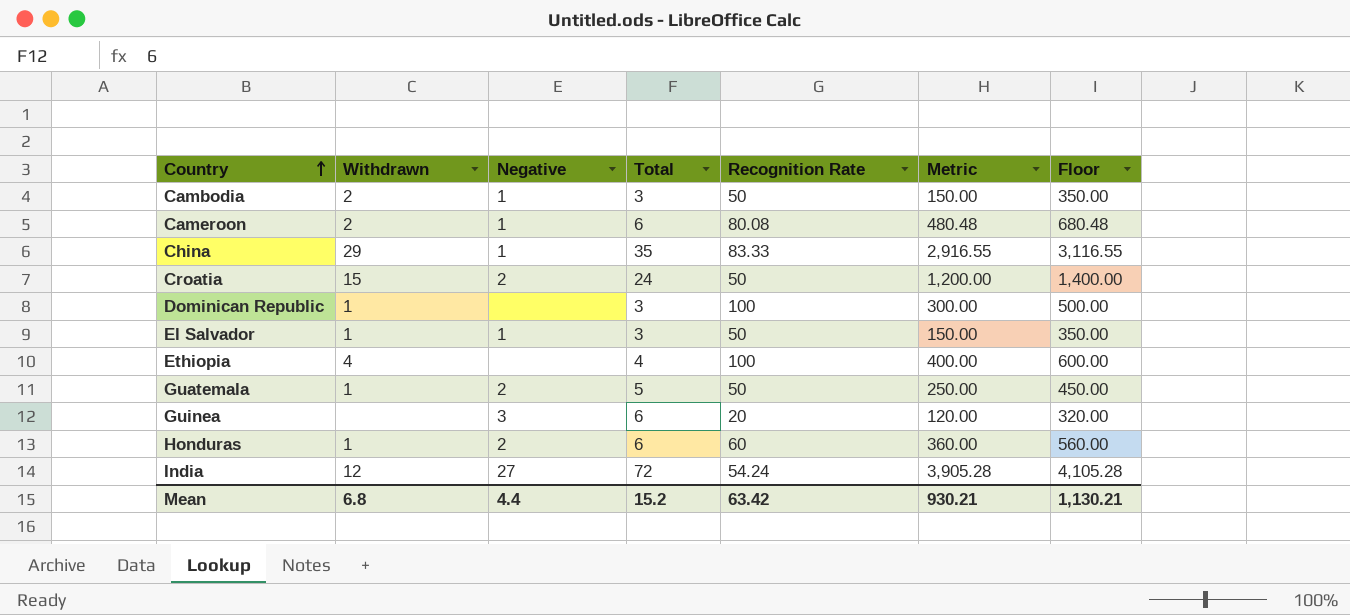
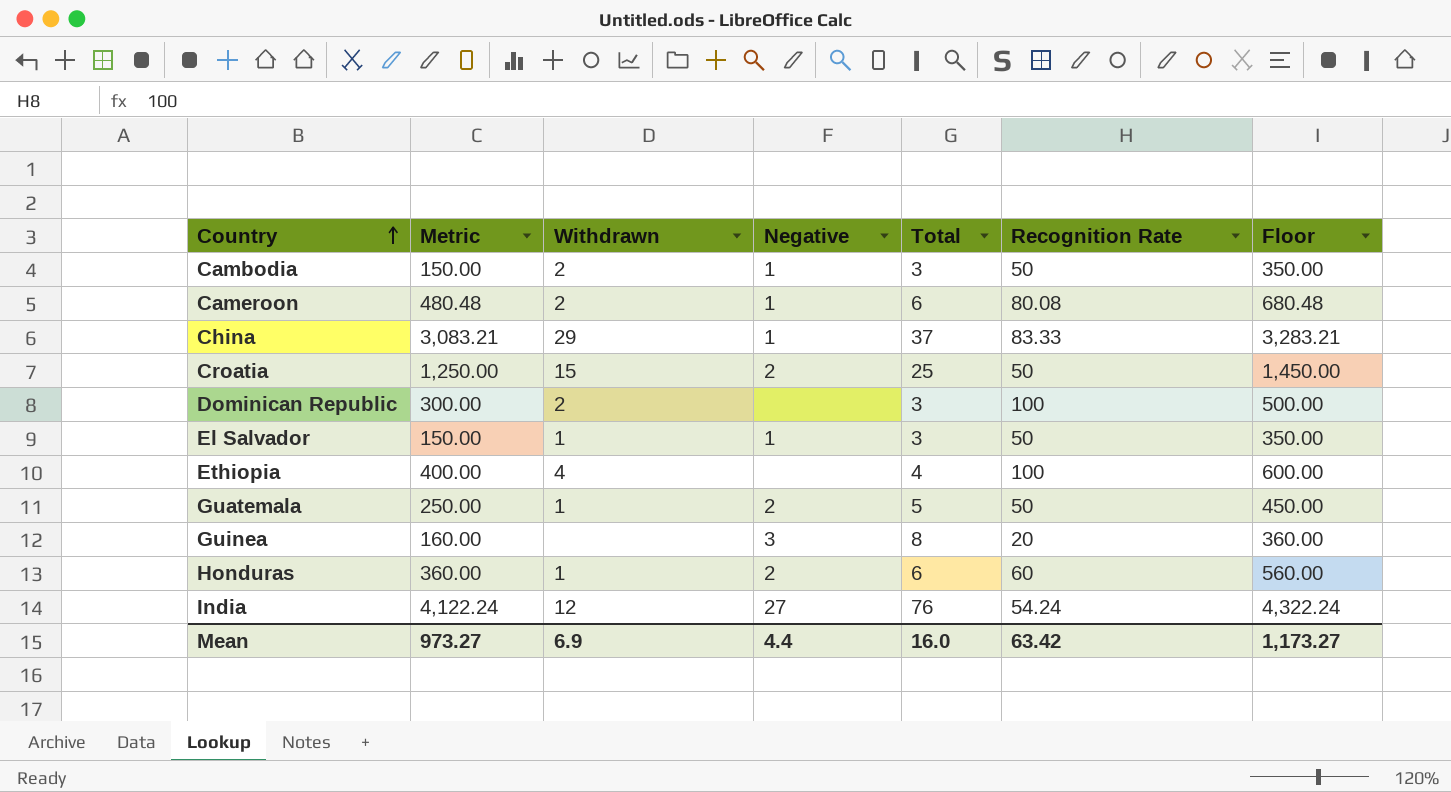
column Metric | position: 6 -> 2
China | Metric: 2,916.55 -> 3,083.21
China | Total: 35 -> 37
China | Floor: 3,116.55 -> 3,283.21
Croatia | Metric: 1,200.00 -> 1,250.00
Croatia | Total: 24 -> 25
Croatia | Floor: 1,400.00 -> 1,450.00
Dominican Republic | Withdrawn: 1 -> 2
Guinea | Metric: 120.00 -> 160.00
Guinea | Total: 6 -> 8
Guinea | Floor: 320.00 -> 360.00
India | Metric: 3,905.28 -> 4,122.24
India | Total: 72 -> 76
India | Floor: 4,105.28 -> 4,322.24
Mean | Metric: 930.21 -> 973.27
Mean | Withdrawn: 6.8 -> 6.9
Mean | Total: 15.2 -> 16.0
Mean | Floor: 1,130.21 -> 1,173.27

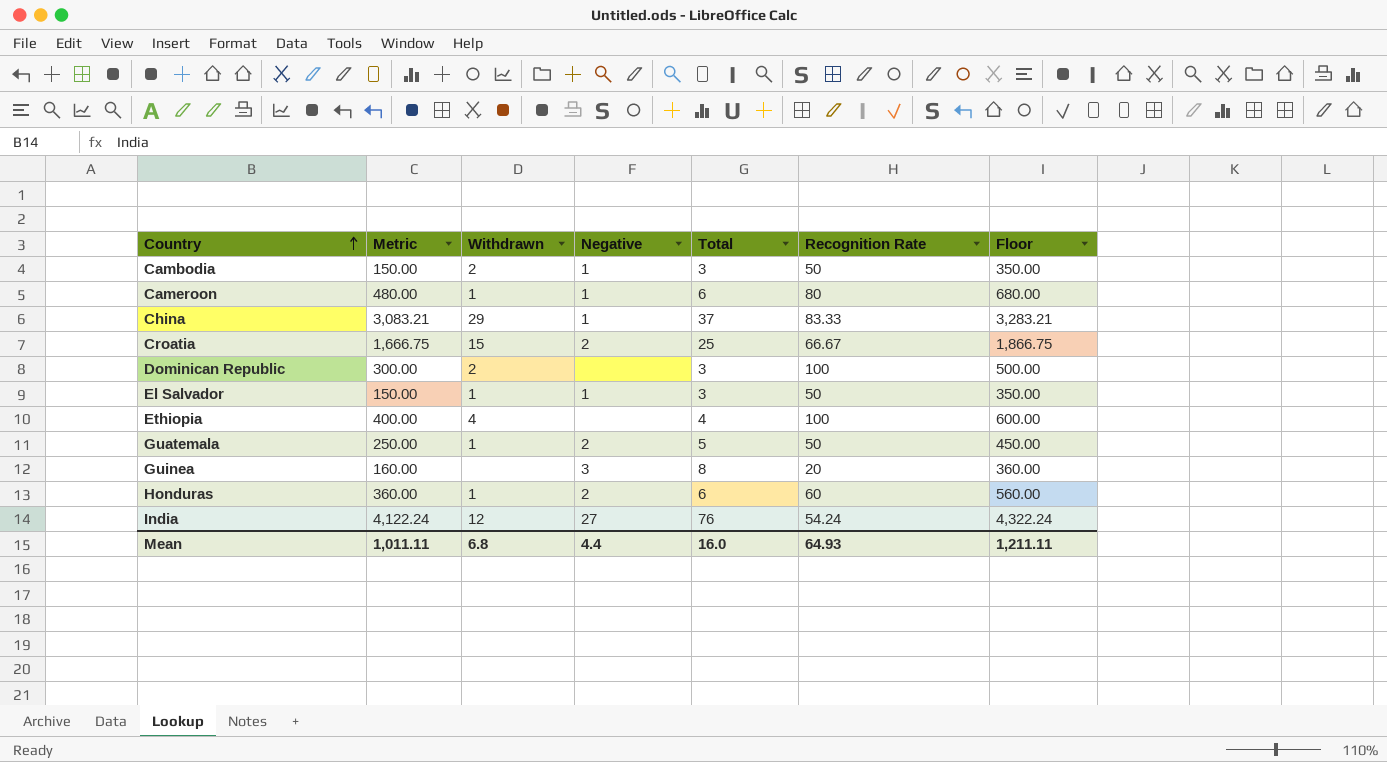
Cameroon | Metric: 480.48 -> 480.00
Cameroon | Withdrawn: 2 -> 1
Cameroon | Recognition Rate: 80.08 -> 80
Cameroon | Floor: 680.48 -> 680.00
Croatia | Metric: 1,250.00 -> 1,666.75
Croatia | Recognition Rate: 50 -> 66.67
Croatia | Floor: 1,450.00 -> 1,866.75
Mean | Metric: 973.27 -> 1,011.11
Mean | Withdrawn: 6.9 -> 6.8
Mean | Recognition Rate: 63.42 -> 64.93
Mean | Floor: 1,173.27 -> 1,211.11

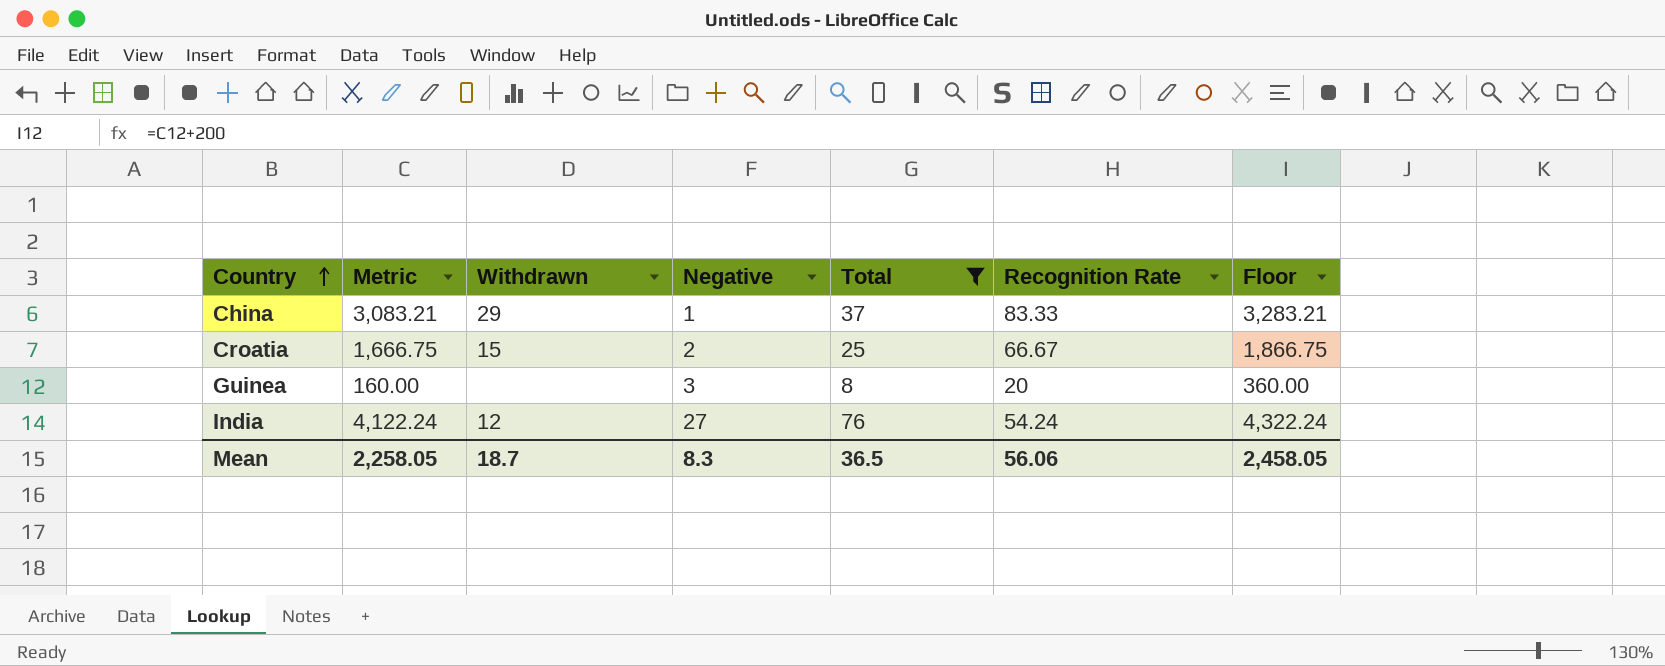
filter: none -> Total >= 8
Mean | Metric: 1,011.11 -> 2,258.05
Mean | Withdrawn: 6.8 -> 18.7
Mean | Negative: 4.4 -> 8.3
Mean | Total: 16.0 -> 36.5
Mean | Recognition Rate: 64.93 -> 56.06
Mean | Floor: 1,211.11 -> 2,458.05

